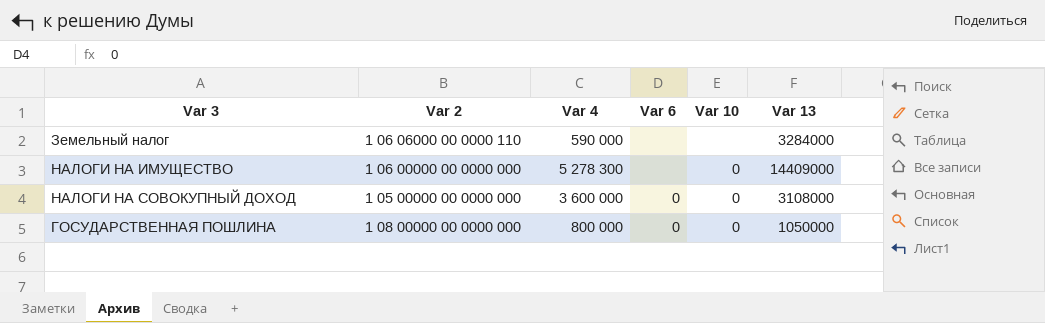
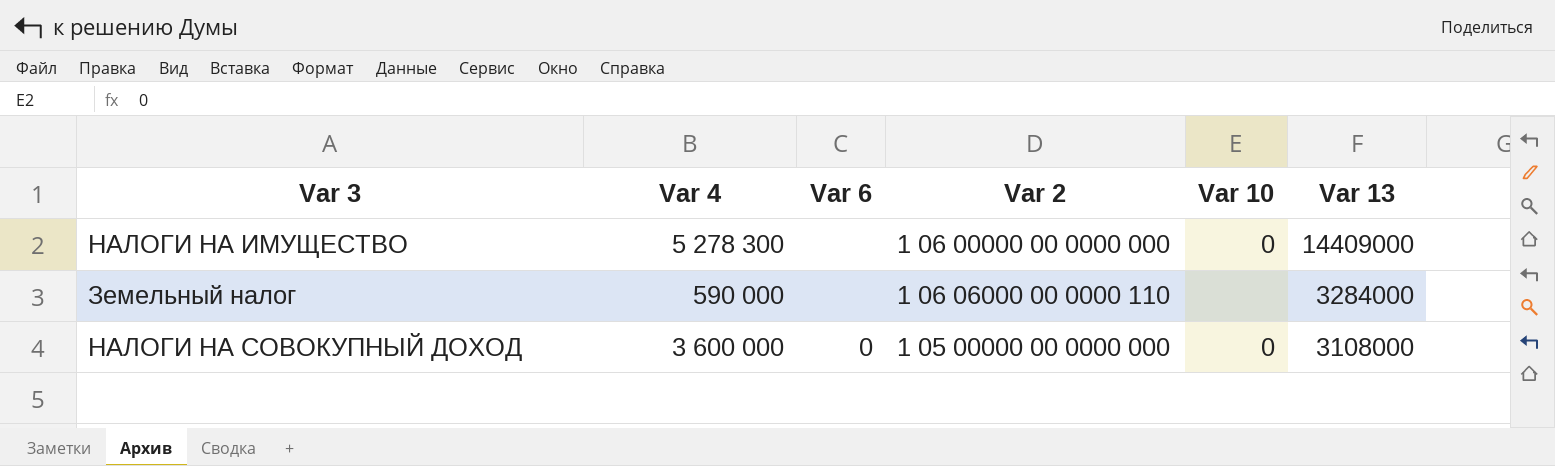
row order: none -> Var 13 descending
column Var 2 | position: 2 -> 4
row ГОСУДАРСТВЕННАЯ ПОШЛИНА: 1 08 00000 00 0000 000 | 800 000 | 0 | 0 | 1050000 -> none

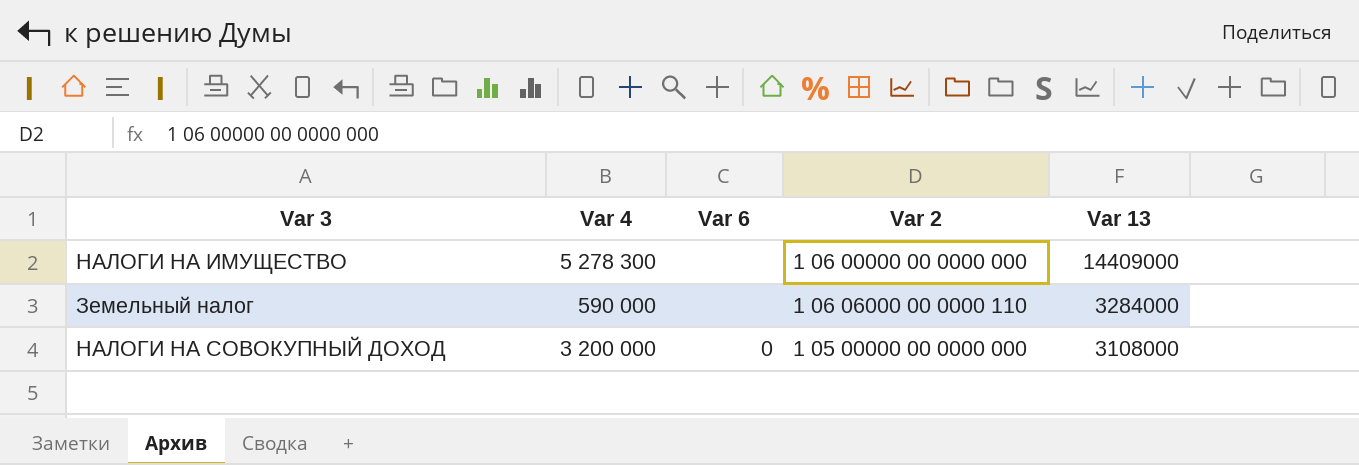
column Var 10 | position: 5 -> none
НАЛОГИ НА СОВОКУПНЫЙ ДОХОД | Var 4: 3 600 000 -> 3 200 000

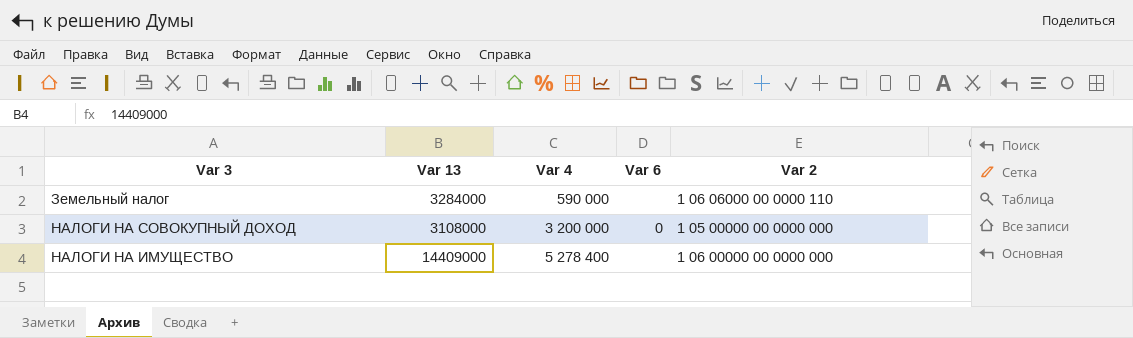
row order: Var 13 descending -> Var 4 ascending
column Var 13 | position: 5 -> 2
НАЛОГИ НА ИМУЩЕСТВО | Var 4: 5 278 300 -> 5 278 400

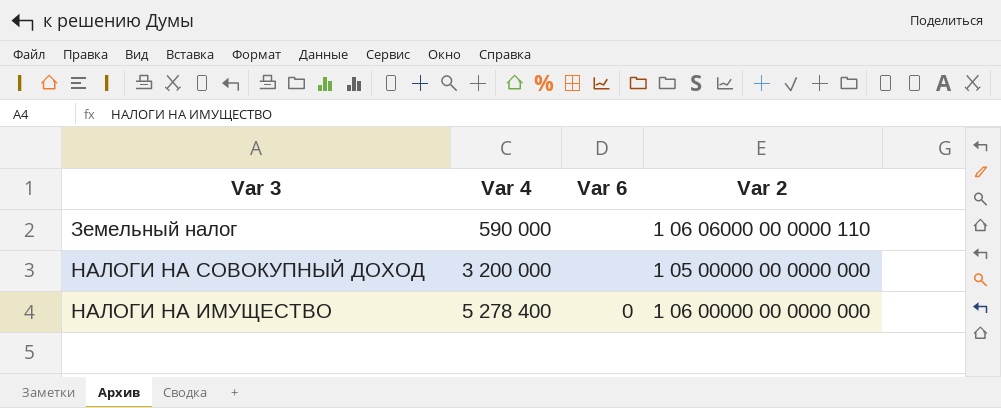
column Var 13 | position: 2 -> none
НАЛОГИ НА СОВОКУПНЫЙ ДОХОД | Var 6: 0 -> none
НАЛОГИ НА ИМУЩЕСТВО | Var 6: none -> 0

